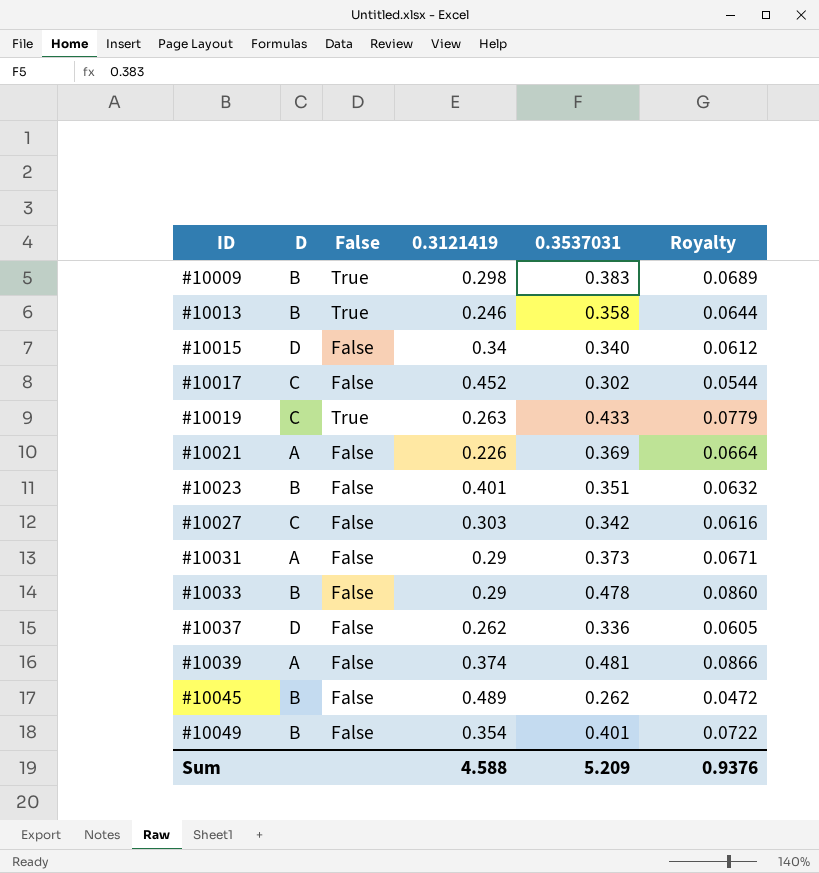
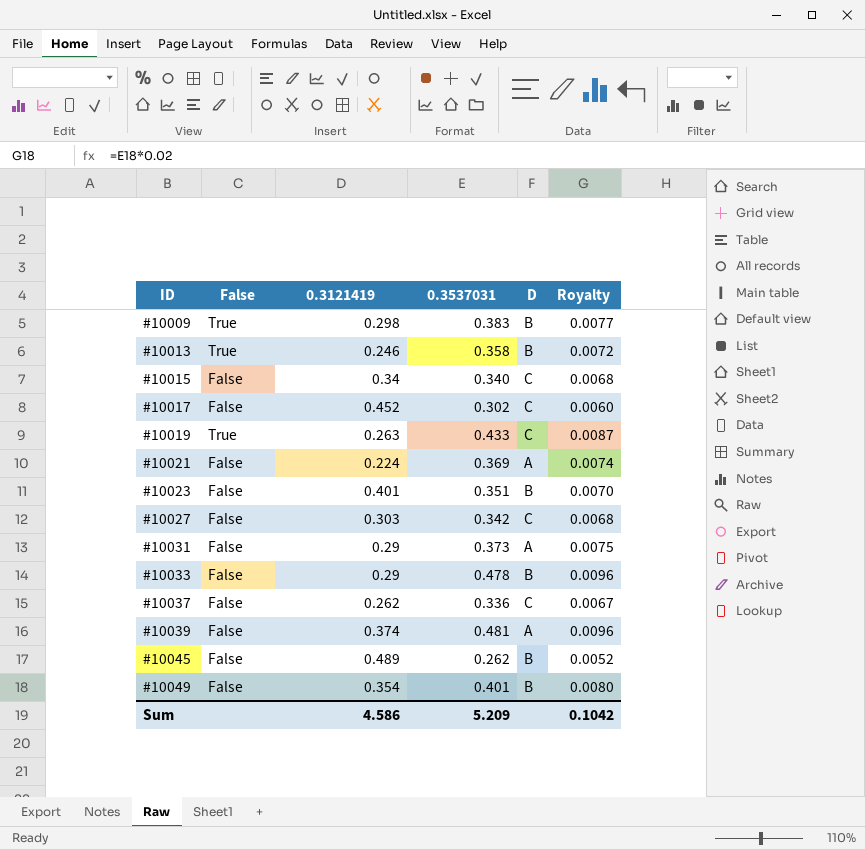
column D | position: 2 -> 5
column Royalty | formula: [0.3537031] * 0.18 -> [0.3537031] * 0.02
#10015 | D: D -> C
#10021 | 0.3121419: 0.226 -> 0.224
#10037 | D: D -> C
Sum | 0.3121419: 4.588 -> 4.586
Sum | Royalty: 0.9376 -> 0.1042

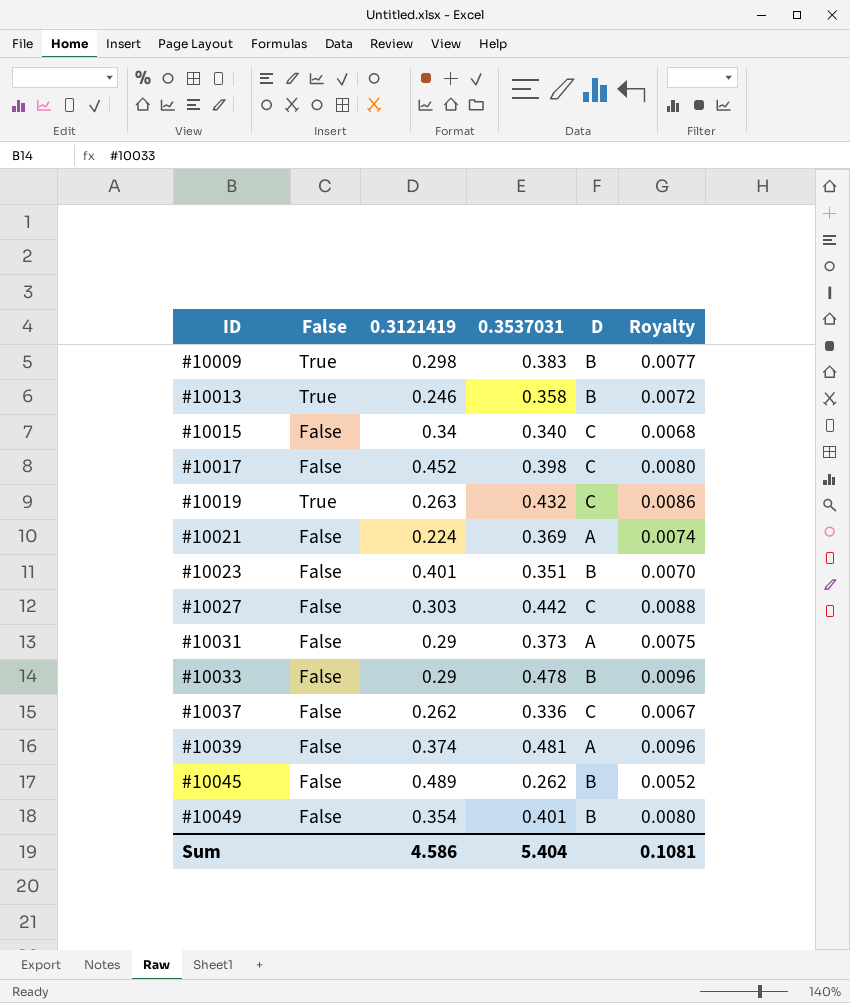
#10017 | 0.3537031: 0.302 -> 0.398
#10017 | Royalty: 0.0060 -> 0.0080
#10019 | 0.3537031: 0.433 -> 0.432
#10019 | Royalty: 0.0087 -> 0.0086
#10027 | 0.3537031: 0.342 -> 0.442
#10027 | Royalty: 0.0068 -> 0.0088
Sum | 0.3537031: 5.209 -> 5.404
Sum | Royalty: 0.1042 -> 0.1081

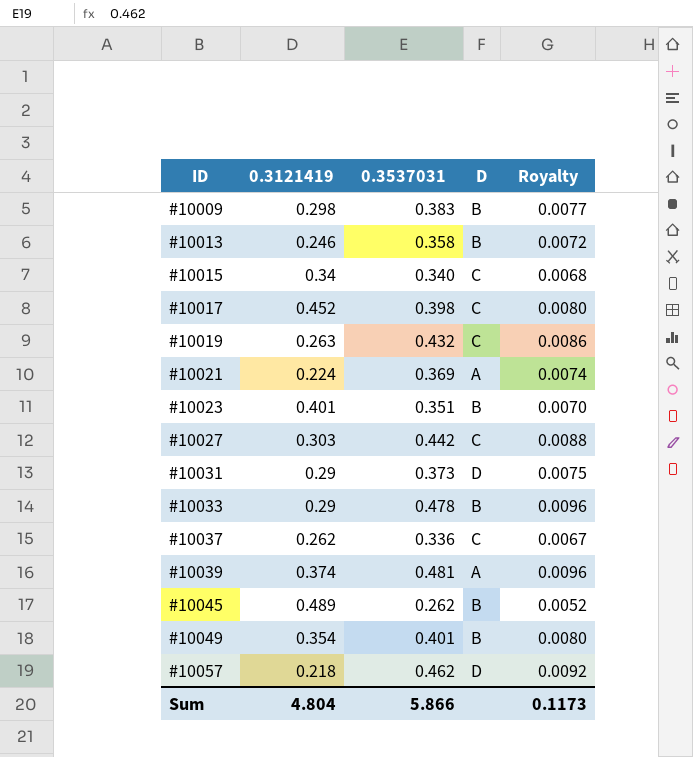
column False | position: 2 -> none
#10031 | D: A -> D
row #10057: none -> 0.218 | 0.462 | D | 0.0092
Sum | 0.3121419: 4.586 -> 4.804
Sum | 0.3537031: 5.404 -> 5.866
Sum | Royalty: 0.1081 -> 0.1173

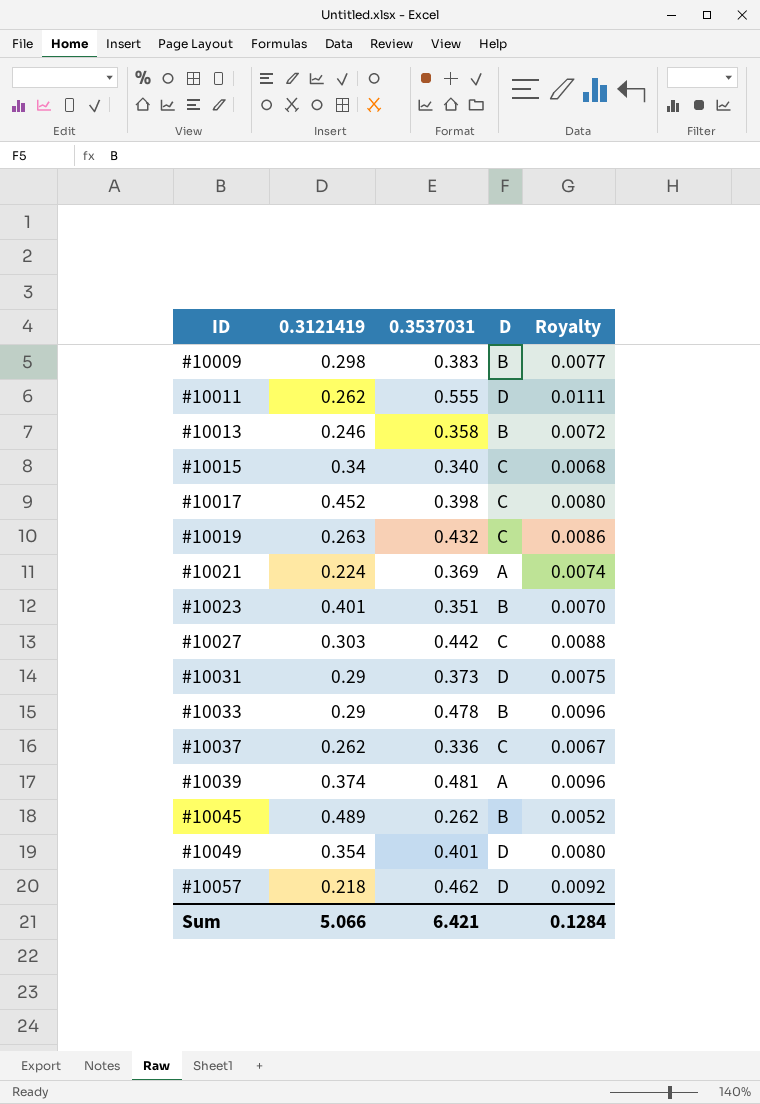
row #10011: none -> 0.262 | 0.555 | D | 0.0111
#10049 | D: B -> D
Sum | 0.3121419: 4.804 -> 5.066
Sum | 0.3537031: 5.866 -> 6.421
Sum | Royalty: 0.1173 -> 0.1284

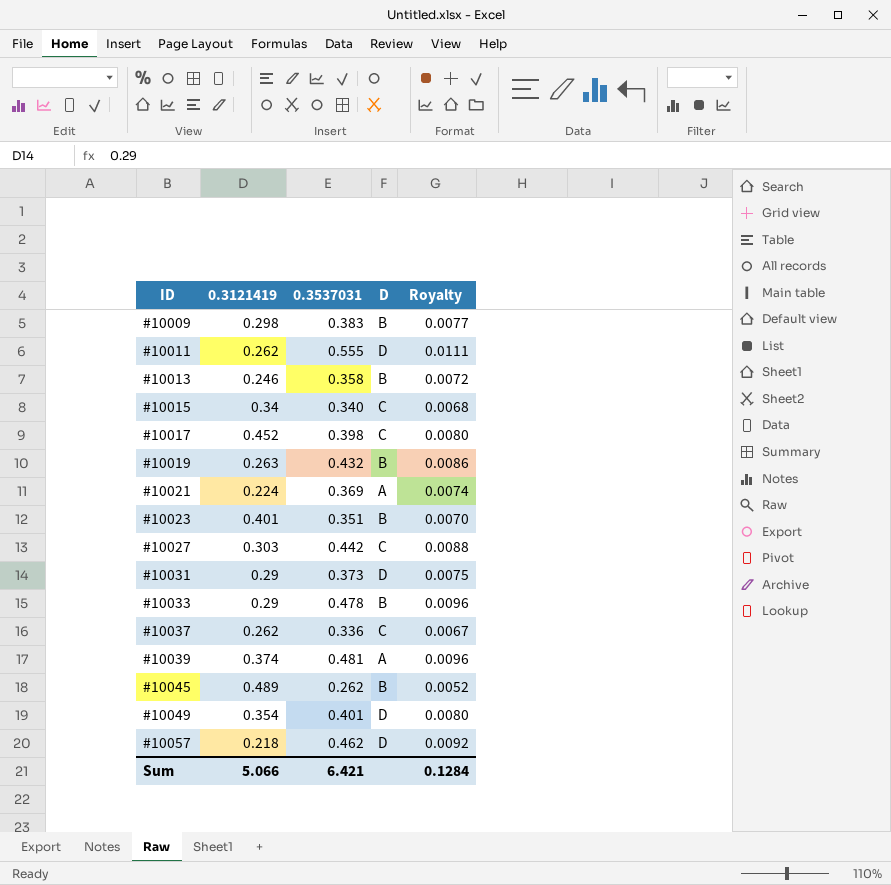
#10019 | D: C -> B

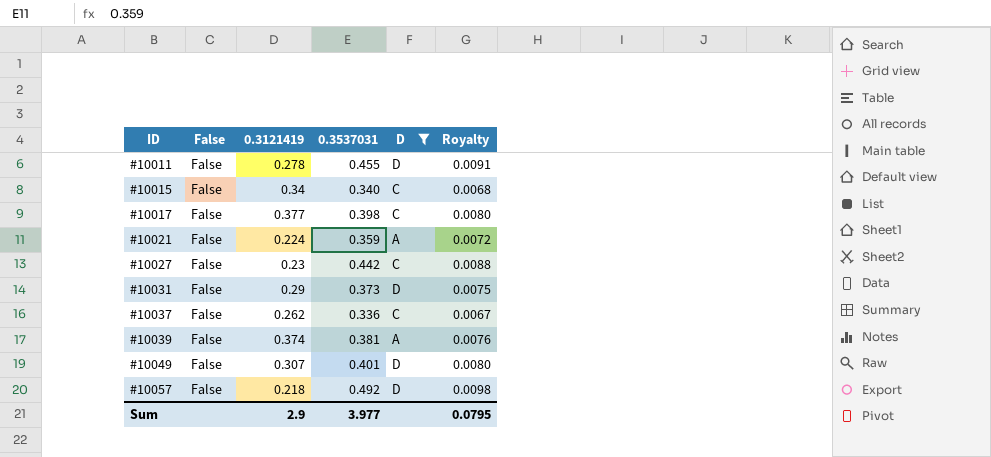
filter: none -> D != B
column False | position: none -> 2
#10011 | 0.3121419: 0.262 -> 0.278
#10011 | 0.3537031: 0.555 -> 0.455
#10011 | Royalty: 0.0111 -> 0.0091
#10017 | 0.3121419: 0.452 -> 0.377
#10021 | 0.3537031: 0.369 -> 0.359
#10021 | Royalty: 0.0074 -> 0.0072
#10027 | 0.3121419: 0.303 -> 0.23
#10039 | 0.3537031: 0.481 -> 0.381
#10039 | Royalty: 0.0096 -> 0.0076
#10049 | 0.3121419: 0.354 -> 0.307
#10057 | 0.3537031: 0.462 -> 0.492
#10057 | Royalty: 0.0092 -> 0.0098
Sum | 0.3121419: 5.066 -> 2.9
Sum | 0.3537031: 6.421 -> 3.977
Sum | Royalty: 0.1284 -> 0.0795

